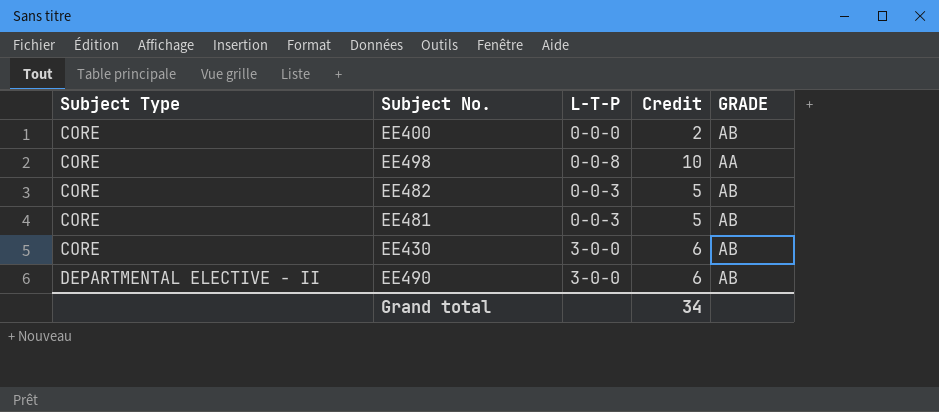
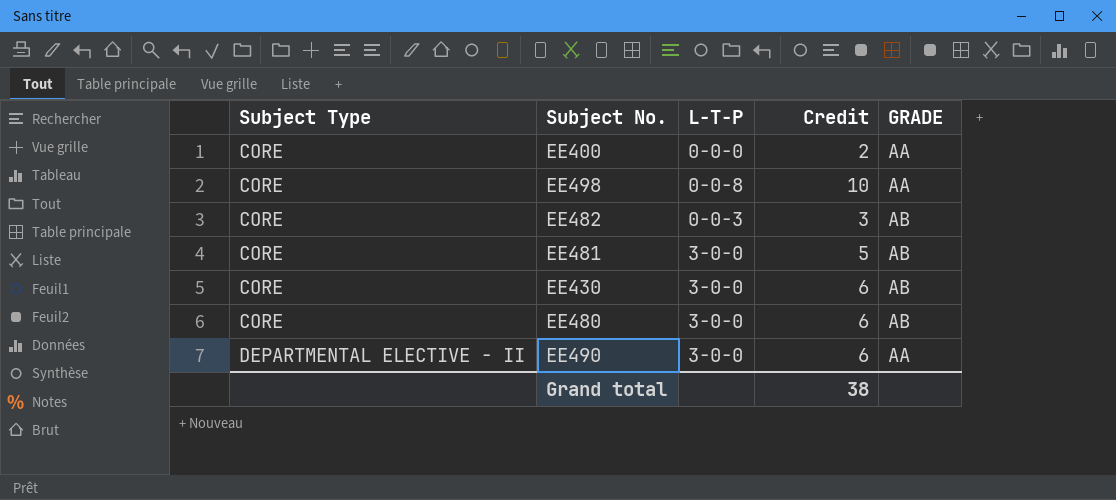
EE400 | GRADE: AB -> AA
EE482 | Credit: 5 -> 3
EE481 | L-T-P: 0-0-3 -> 3-0-0
row EE480: none -> CORE | 3-0-0 | 6 | AB
EE490 | GRADE: AB -> AA
Grand total | Credit: 34 -> 38

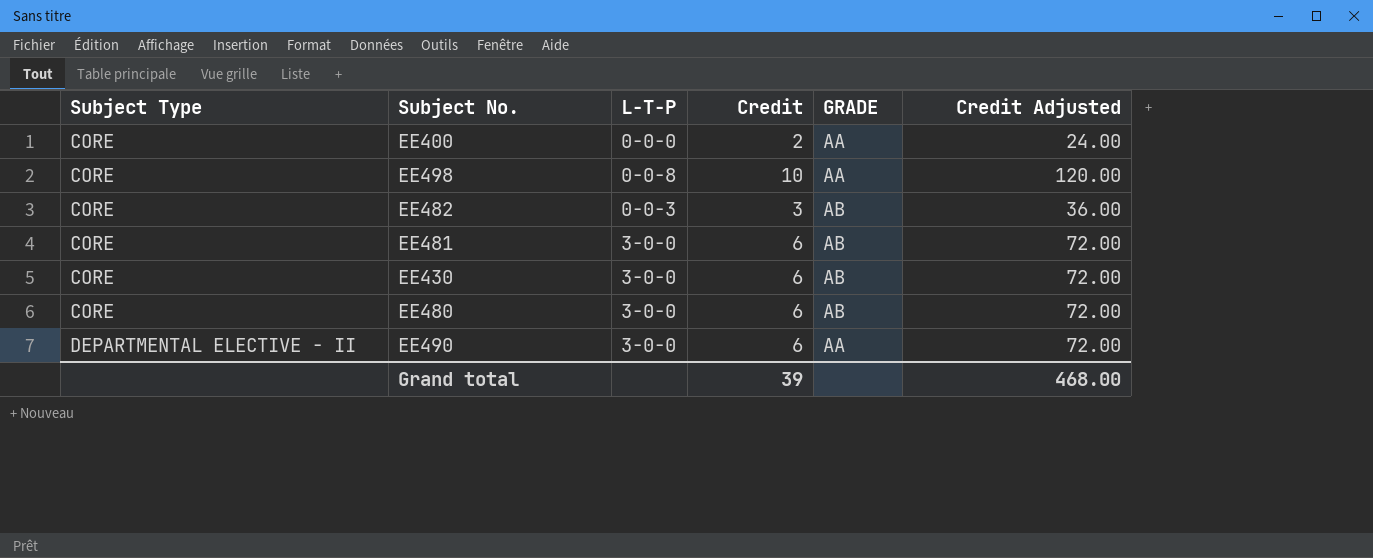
column Credit Adjusted | formula: none -> [Credit] * 12
EE481 | Credit: 5 -> 6
Grand total | Credit: 38 -> 39

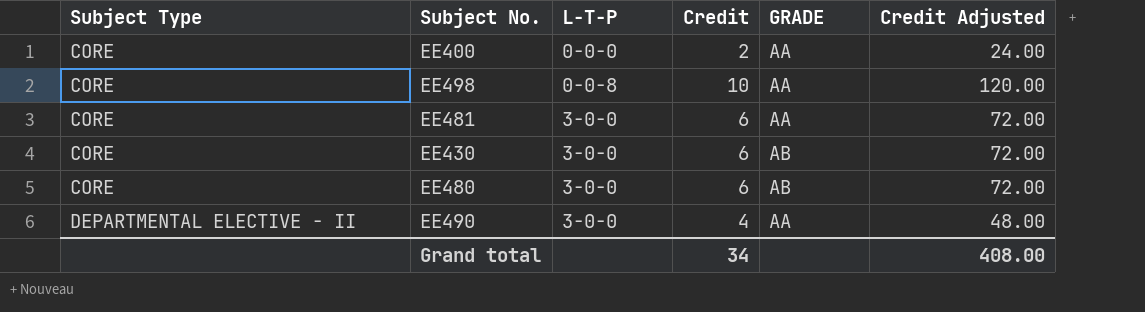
row EE482: CORE | 0-0-3 | 3 | AB | 36.00 -> none
EE481 | GRADE: AB -> AA
EE490 | Credit: 6 -> 4
EE490 | Credit Adjusted: 72.00 -> 48.00
Grand total | Credit: 39 -> 34
Grand total | Credit Adjusted: 468.00 -> 408.00

